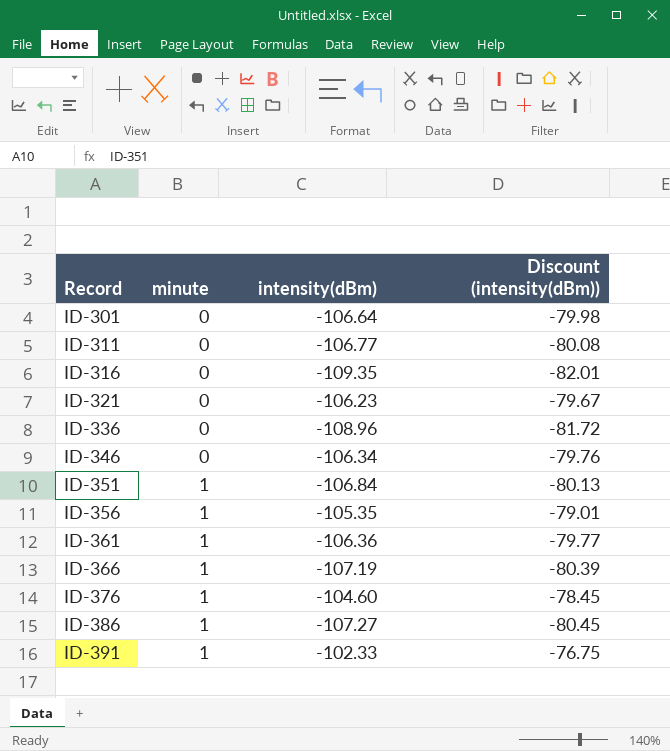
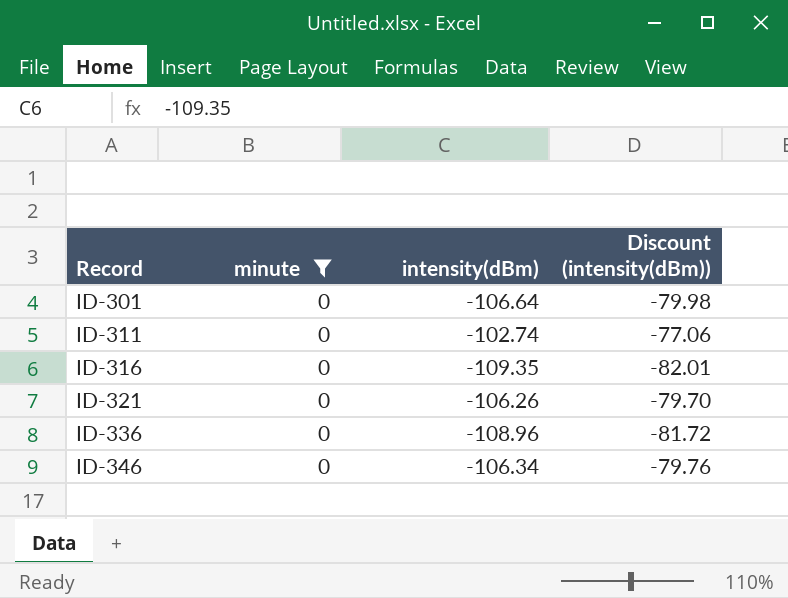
filter: none -> minute = 0
ID-311 | intensity(dBm): -106.77 -> -102.74
ID-311 | Discount (intensity(dBm)): -80.08 -> -77.06
ID-321 | intensity(dBm): -106.23 -> -106.26
ID-321 | Discount (intensity(dBm)): -79.67 -> -79.70

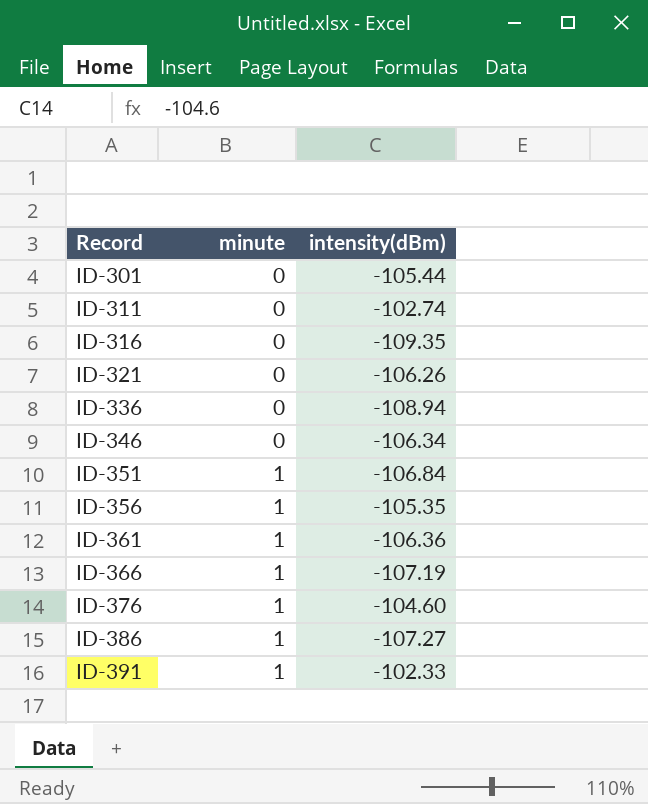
filter: minute = 0 -> none
column Discount (intensity(dBm)) | formula: [intensity(dBm)] * 0.75 -> none
ID-301 | intensity(dBm): -106.64 -> -105.44
ID-336 | intensity(dBm): -108.96 -> -108.94

